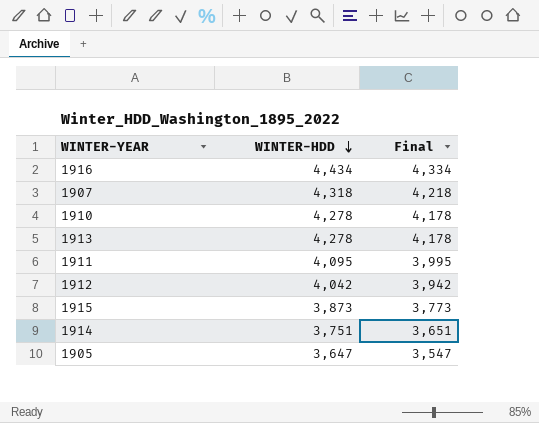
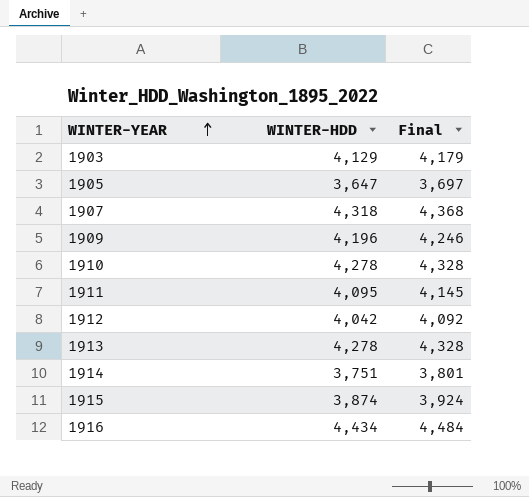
row order: WINTER-HDD descending -> WINTER-YEAR ascending
column Final | formula: [WINTER-HDD] - 100 -> [WINTER-HDD] + 50
row 1903: none -> 4,129 | 4,179
row 1909: none -> 4,196 | 4,246
1915 | WINTER-HDD: 3,873 -> 3,874

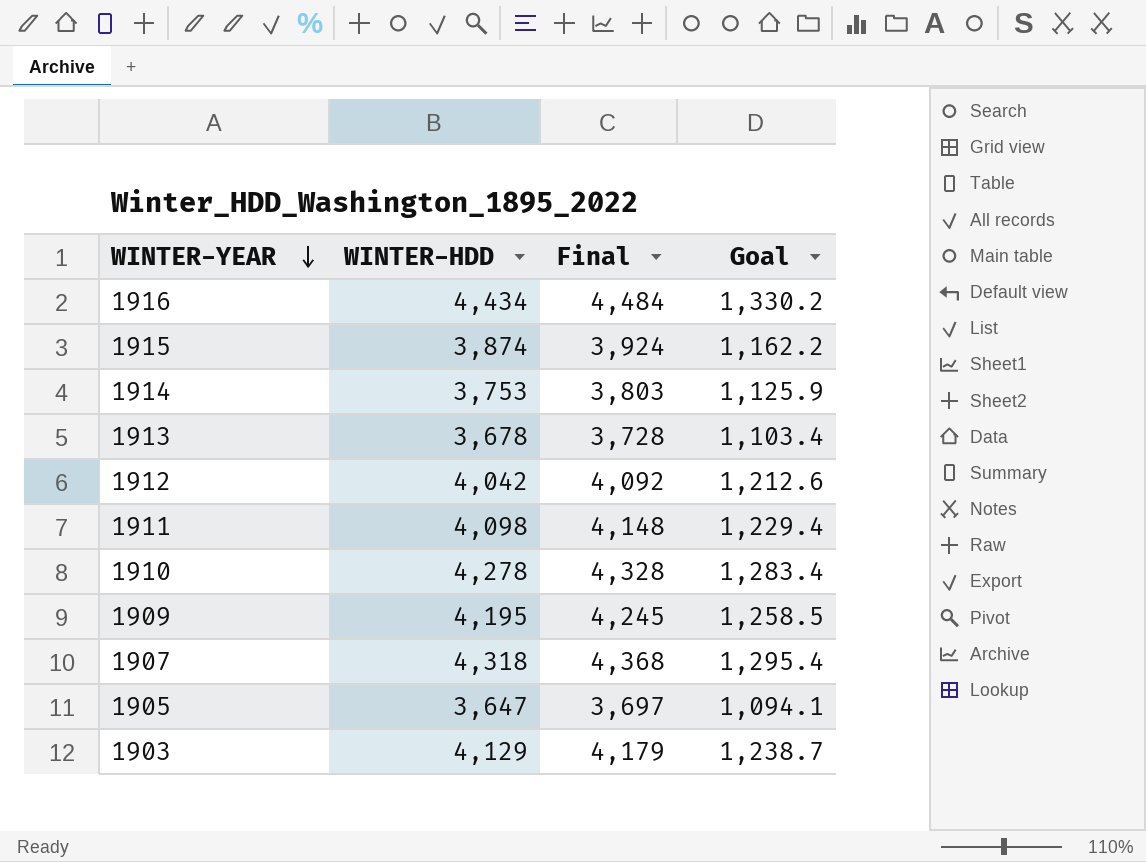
row order: WINTER-YEAR ascending -> WINTER-YEAR descending
column Goal | formula: none -> [WINTER-HDD] * 0.3
1914 | WINTER-HDD: 3,751 -> 3,753
1914 | Final: 3,801 -> 3,803
1913 | WINTER-HDD: 4,278 -> 3,678
1913 | Final: 4,328 -> 3,728
1911 | WINTER-HDD: 4,095 -> 4,098
1911 | Final: 4,145 -> 4,148
1909 | WINTER-HDD: 4,196 -> 4,195
1909 | Final: 4,246 -> 4,245

